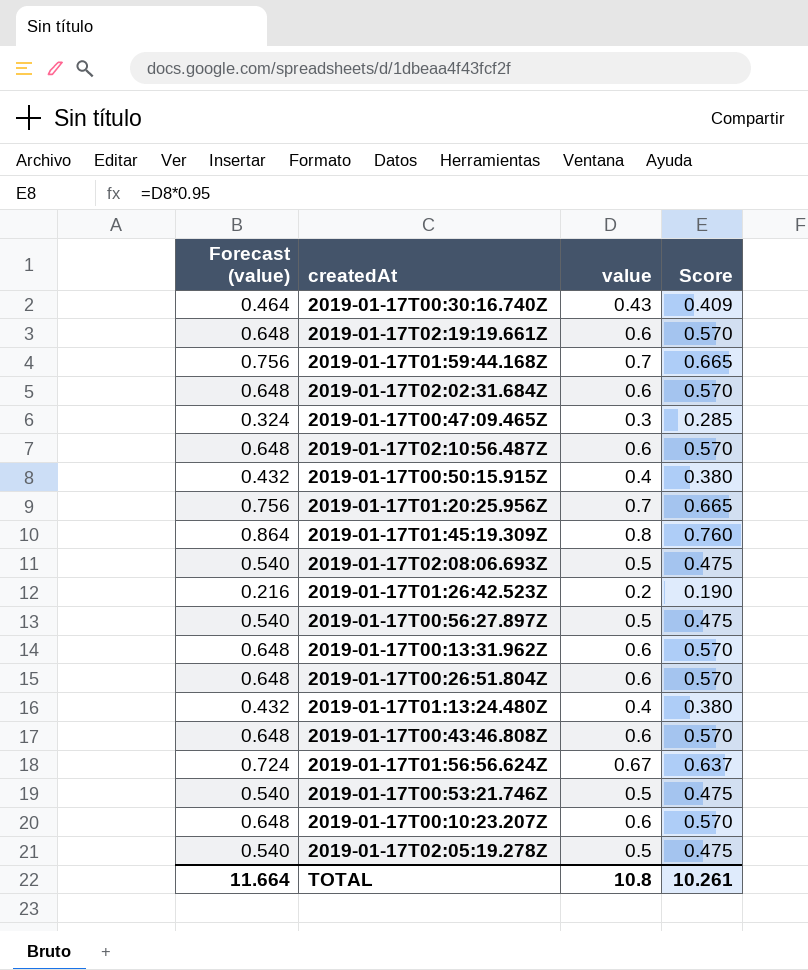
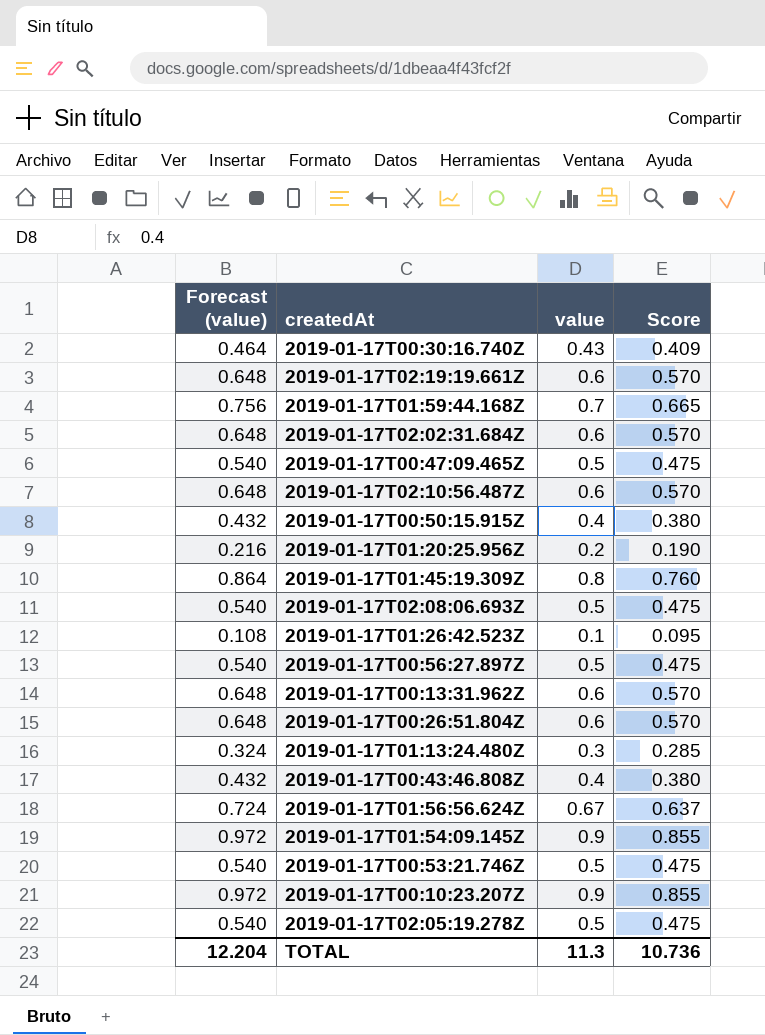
2019-01-17T00:47:09.465Z | Forecast (value): 0.324 -> 0.540
2019-01-17T00:47:09.465Z | value: 0.3 -> 0.5
2019-01-17T00:47:09.465Z | Score: 0.285 -> 0.475
2019-01-17T01:20:25.956Z | Forecast (value): 0.756 -> 0.216
2019-01-17T01:20:25.956Z | value: 0.7 -> 0.2
2019-01-17T01:20:25.956Z | Score: 0.665 -> 0.190
2019-01-17T01:26:42.523Z | Forecast (value): 0.216 -> 0.108
2019-01-17T01:26:42.523Z | value: 0.2 -> 0.1
2019-01-17T01:26:42.523Z | Score: 0.190 -> 0.095
2019-01-17T01:13:24.480Z | Forecast (value): 0.432 -> 0.324
2019-01-17T01:13:24.480Z | value: 0.4 -> 0.3
2019-01-17T01:13:24.480Z | Score: 0.380 -> 0.285
2019-01-17T00:43:46.808Z | Forecast (value): 0.648 -> 0.432
2019-01-17T00:43:46.808Z | value: 0.6 -> 0.4
2019-01-17T00:43:46.808Z | Score: 0.570 -> 0.380
row 2019-01-17T01:54:09.145Z: none -> 0.972 | 0.9 | 0.855
2019-01-17T00:10:23.207Z | Forecast (value): 0.648 -> 0.972
2019-01-17T00:10:23.207Z | value: 0.6 -> 0.9
2019-01-17T00:10:23.207Z | Score: 0.570 -> 0.855
TOTAL | Forecast (value): 11.664 -> 12.204
TOTAL | value: 10.8 -> 11.3
TOTAL | Score: 10.261 -> 10.736

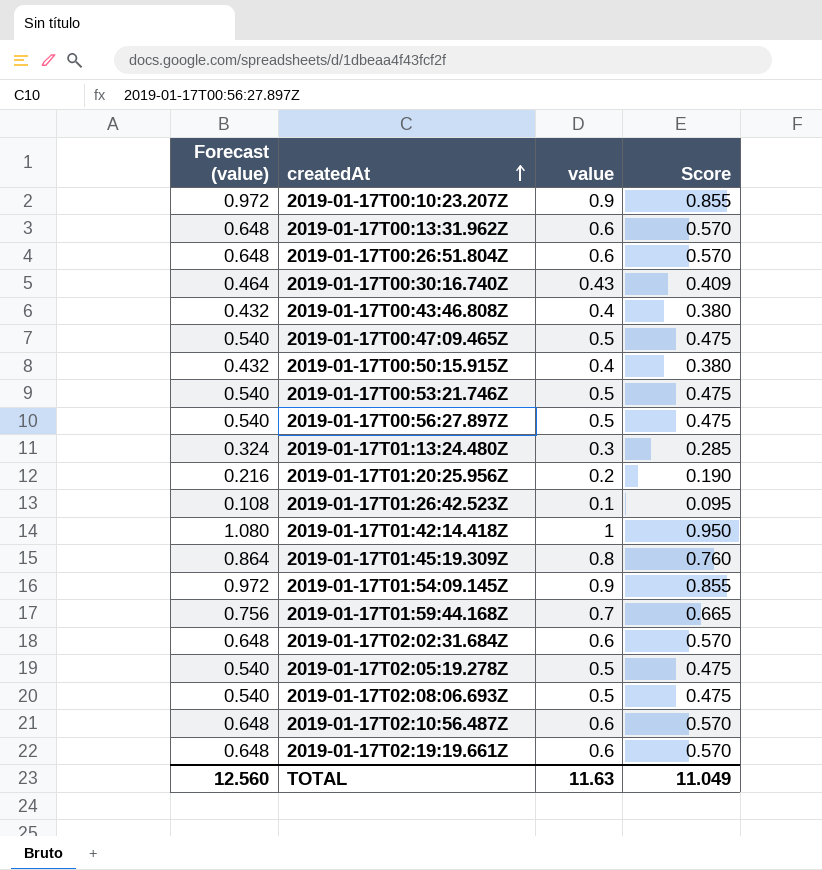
row order: none -> createdAt ascending
row 2019-01-17T01:56:56.624Z: 0.724 | 0.67 | 0.637 -> none
row 2019-01-17T01:42:14.418Z: none -> 1.080 | 1 | 0.950
TOTAL | Forecast (value): 12.204 -> 12.560
TOTAL | value: 11.3 -> 11.63
TOTAL | Score: 10.736 -> 11.049

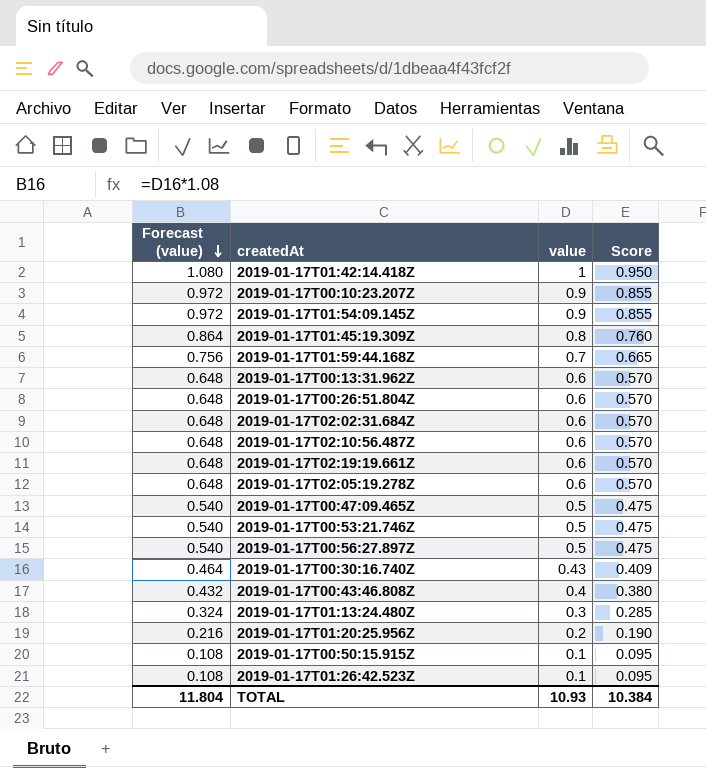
row order: createdAt ascending -> Forecast (value) descending
row 2019-01-17T02:08:06.693Z: 0.540 | 0.5 | 0.475 -> none
2019-01-17T02:05:19.278Z | Forecast (value): 0.540 -> 0.648
2019-01-17T02:05:19.278Z | value: 0.5 -> 0.6
2019-01-17T02:05:19.278Z | Score: 0.475 -> 0.570
2019-01-17T00:50:15.915Z | Forecast (value): 0.432 -> 0.108
2019-01-17T00:50:15.915Z | value: 0.4 -> 0.1
2019-01-17T00:50:15.915Z | Score: 0.380 -> 0.095
TOTAL | Forecast (value): 12.560 -> 11.804
TOTAL | value: 11.63 -> 10.93
TOTAL | Score: 11.049 -> 10.384

